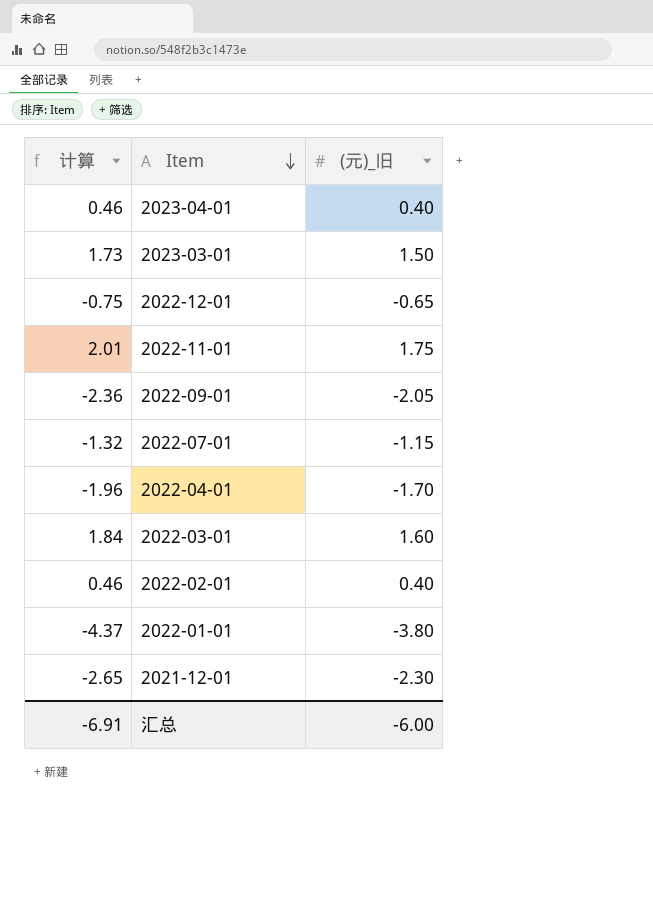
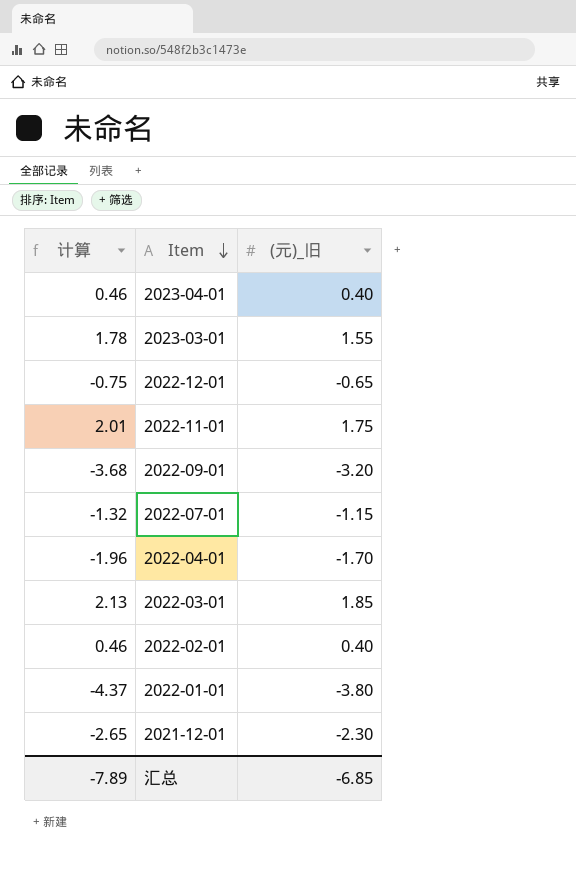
2023-03-01 | 计算: 1.73 -> 1.78
2023-03-01 | (元)_旧: 1.50 -> 1.55
2022-09-01 | 计算: -2.36 -> -3.68
2022-09-01 | (元)_旧: -2.05 -> -3.20
2022-03-01 | 计算: 1.84 -> 2.13
2022-03-01 | (元)_旧: 1.60 -> 1.85
汇总 | 计算: -6.91 -> -7.89
汇总 | (元)_旧: -6.00 -> -6.85

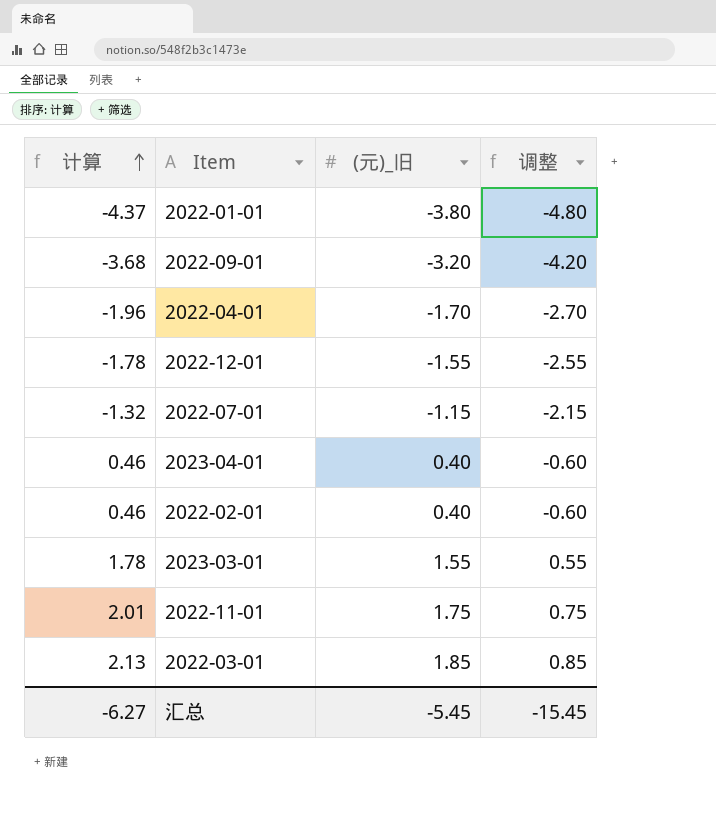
row order: Item descending -> 计算 ascending
column 调整 | formula: none -> [(元)_旧] - 1
row 2021-12-01: -2.65 | -2.30 -> none
2022-12-01 | 计算: -0.75 -> -1.78
2022-12-01 | (元)_旧: -0.65 -> -1.55
汇总 | 计算: -7.89 -> -6.27
汇总 | (元)_旧: -6.85 -> -5.45

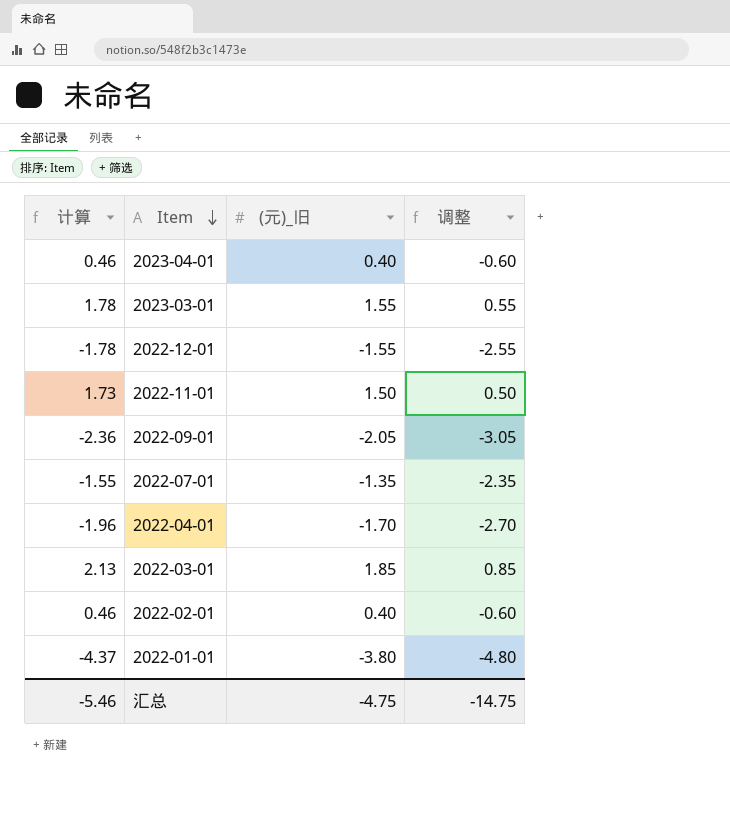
row order: 计算 ascending -> Item descending
2022-11-01 | 计算: 2.01 -> 1.73
2022-11-01 | (元)_旧: 1.75 -> 1.50
2022-11-01 | 调整: 0.75 -> 0.50
2022-09-01 | 计算: -3.68 -> -2.36
2022-09-01 | (元)_旧: -3.20 -> -2.05
2022-09-01 | 调整: -4.20 -> -3.05
2022-07-01 | 计算: -1.32 -> -1.55
2022-07-01 | (元)_旧: -1.15 -> -1.35
2022-07-01 | 调整: -2.15 -> -2.35
汇总 | 计算: -6.27 -> -5.46
汇总 | (元)_旧: -5.45 -> -4.75
汇总 | 调整: -15.45 -> -14.75

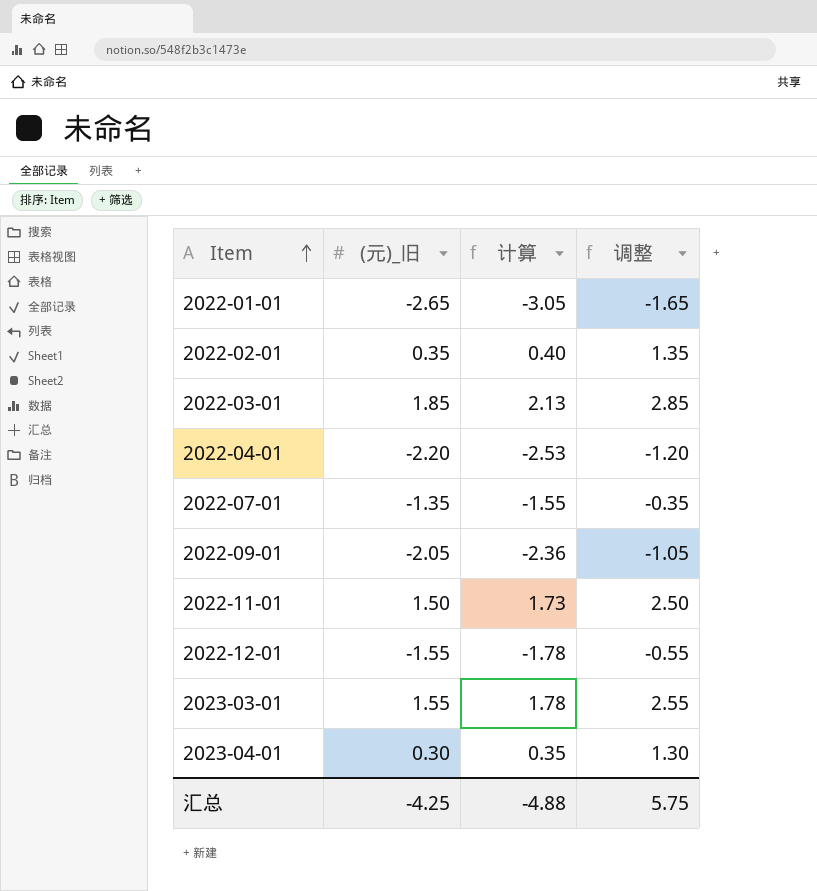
row order: Item descending -> Item ascending
column 计算 | position: 1 -> 3
column 调整 | formula: [(元)_旧] - 1 -> [(元)_旧] + 1
2022-01-01 | (元)_旧: -3.80 -> -2.65
2022-01-01 | 计算: -4.37 -> -3.05
2022-02-01 | (元)_旧: 0.40 -> 0.35
2022-02-01 | 计算: 0.46 -> 0.40
2022-04-01 | (元)_旧: -1.70 -> -2.20
2022-04-01 | 计算: -1.96 -> -2.53
2023-04-01 | (元)_旧: 0.40 -> 0.30
2023-04-01 | 计算: 0.46 -> 0.35
汇总 | (元)_旧: -4.75 -> -4.25
汇总 | 计算: -5.46 -> -4.88
汇总 | 调整: -14.75 -> 5.75

